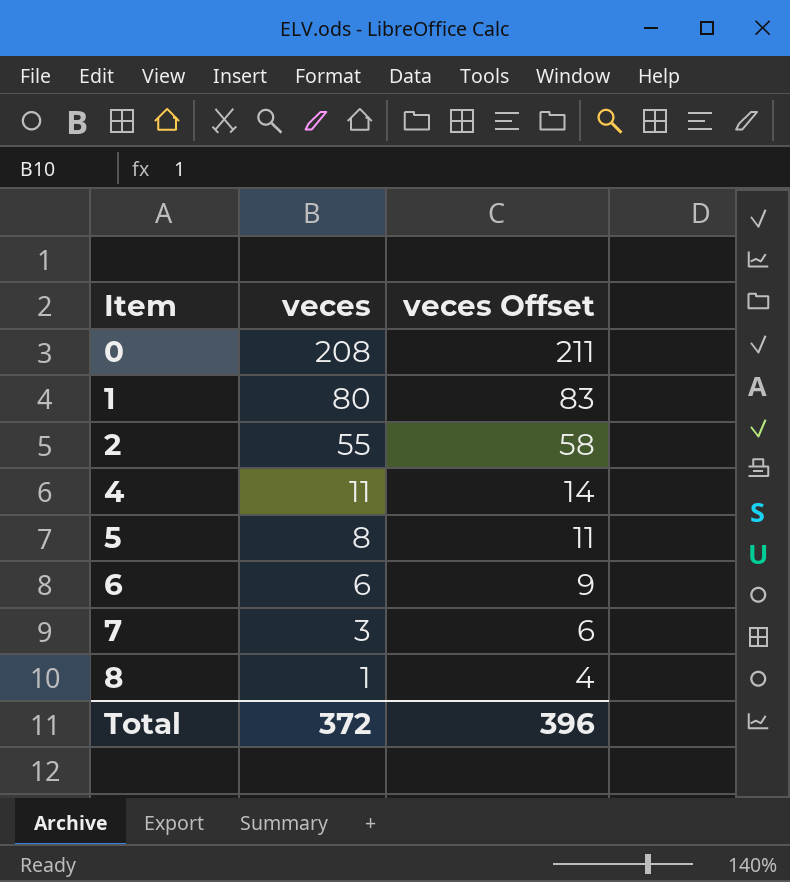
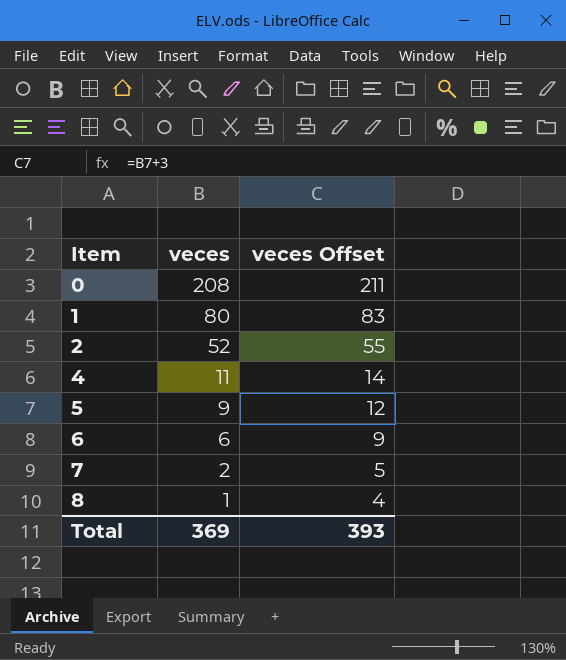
2 | veces: 55 -> 52
2 | veces Offset: 58 -> 55
5 | veces: 8 -> 9
5 | veces Offset: 11 -> 12
7 | veces: 3 -> 2
7 | veces Offset: 6 -> 5
Total | veces: 372 -> 369
Total | veces Offset: 396 -> 393

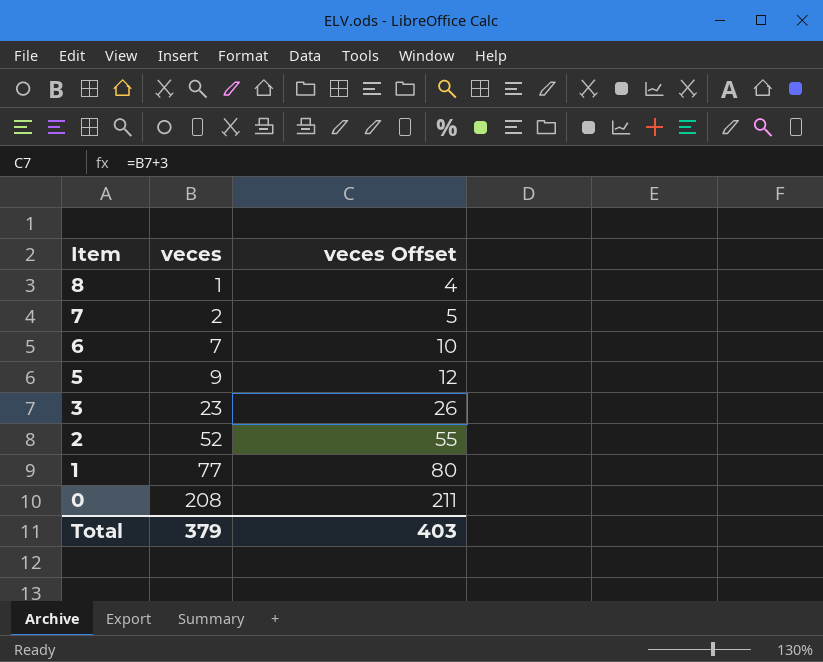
row order: Item ascending -> Item descending
row 4: 11 | 14 -> none
6 | veces: 6 -> 7
6 | veces Offset: 9 -> 10
row 3: none -> 23 | 26
1 | veces: 80 -> 77
1 | veces Offset: 83 -> 80
Total | veces: 369 -> 379
Total | veces Offset: 393 -> 403

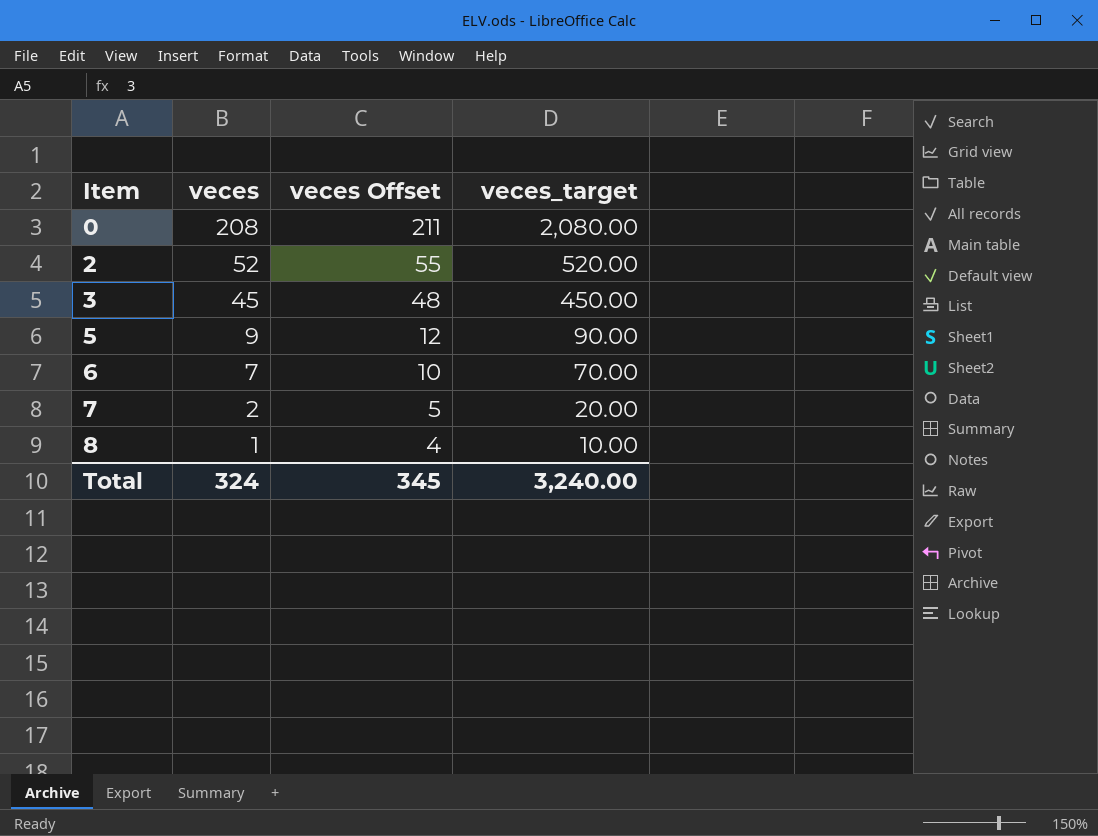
row order: Item descending -> Item ascending
column veces_target | formula: none -> [veces] * 10
row 1: 77 | 80 -> none
3 | veces: 23 -> 45
3 | veces Offset: 26 -> 48
Total | veces: 379 -> 324
Total | veces Offset: 403 -> 345

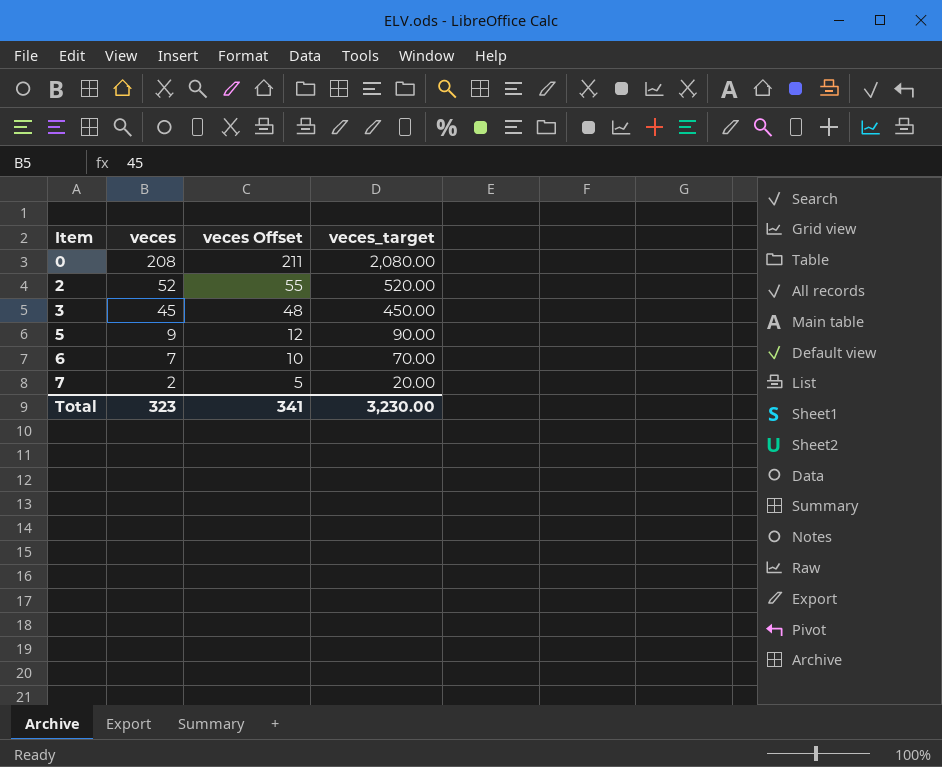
row 8: 1 | 4 | 10.00 -> none
Total | veces: 324 -> 323
Total | veces Offset: 345 -> 341
Total | veces_target: 3,240.00 -> 3,230.00

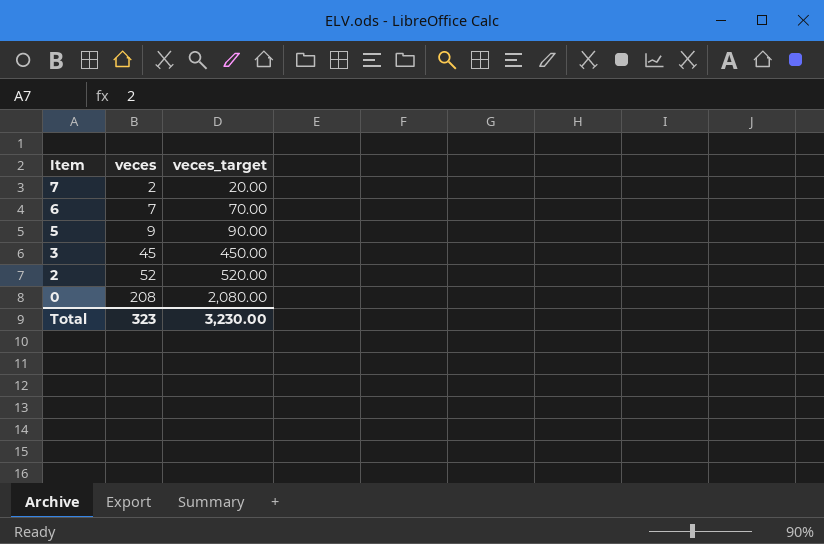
row order: Item ascending -> Item descending
column veces Offset | formula: [veces] + 3 -> none

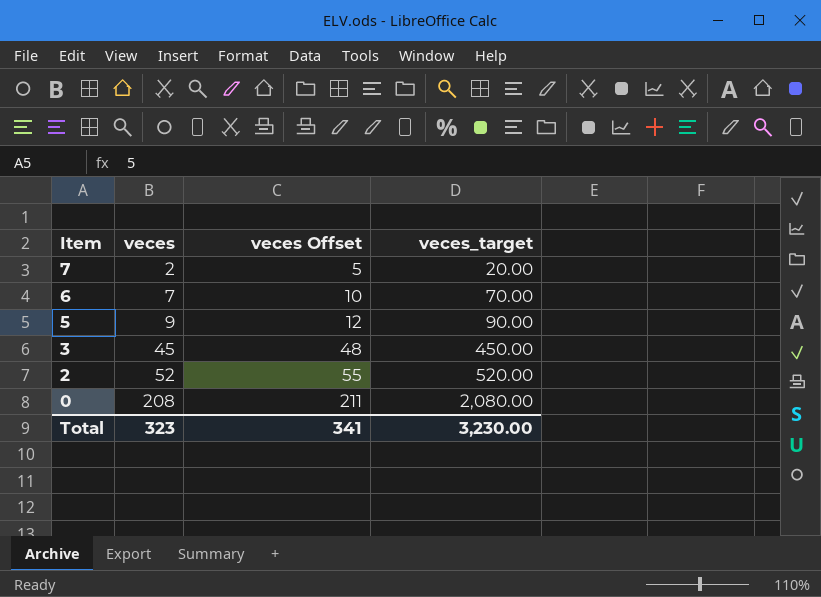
column veces Offset | formula: none -> [veces] + 3

